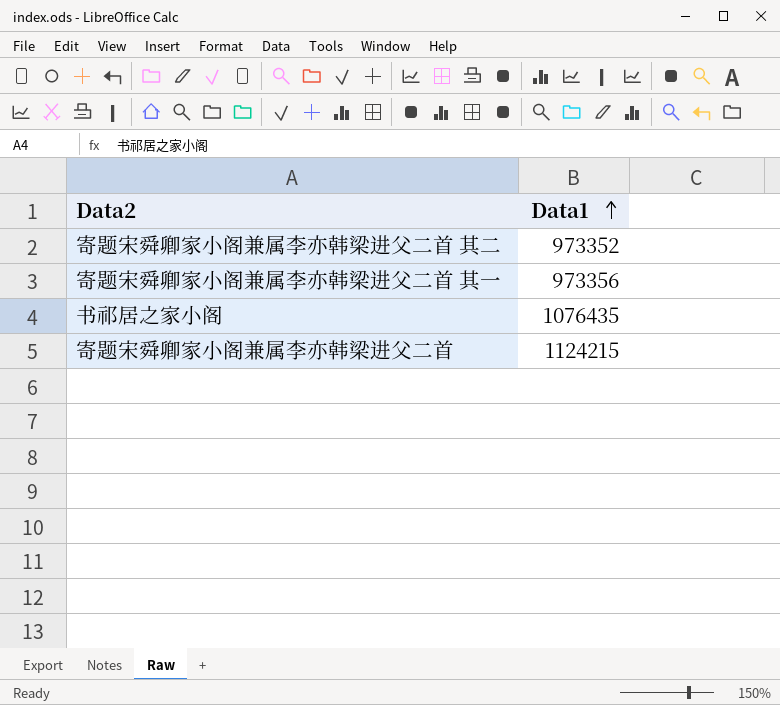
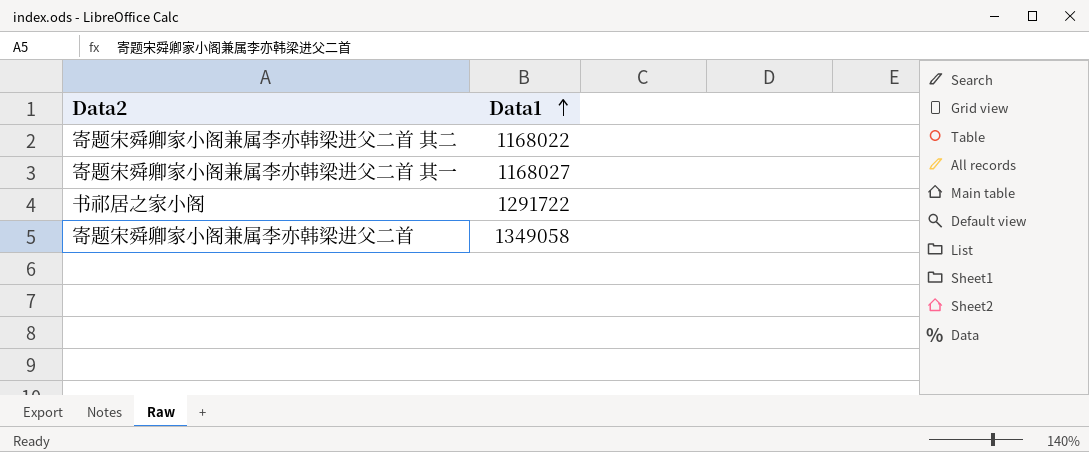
寄题宋舜卿家小阁兼属李亦韩梁进父二首 其二 | Data1: 973352 -> 1168022
寄题宋舜卿家小阁兼属李亦韩梁进父二首 其一 | Data1: 973356 -> 1168027
书祁居之家小阁 | Data1: 1076435 -> 1291722
寄题宋舜卿家小阁兼属李亦韩梁进父二首 | Data1: 1124215 -> 1349058

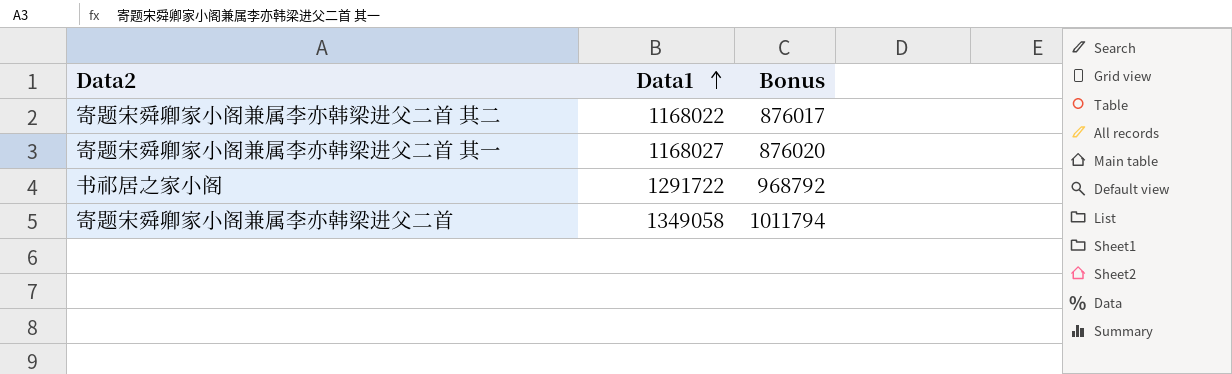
column Bonus | formula: none -> [Data1] * 0.75

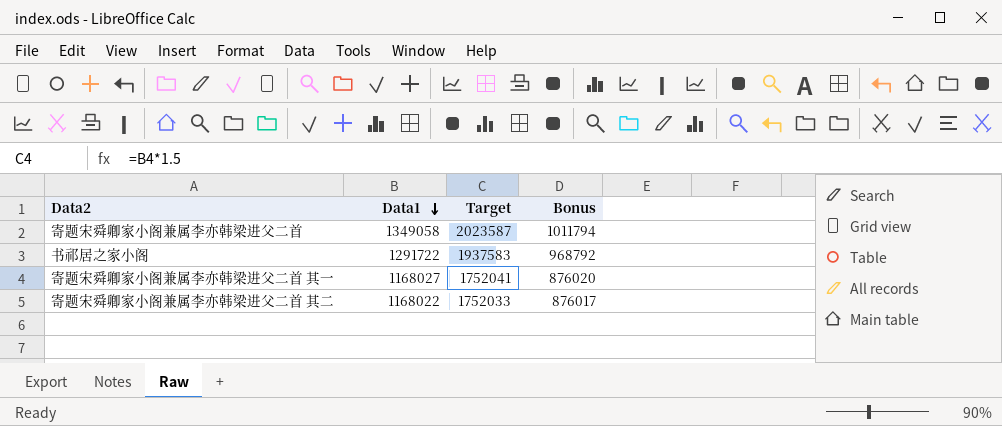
row order: Data1 ascending -> Data1 descending
column Target | formula: none -> [Data1] * 1.5

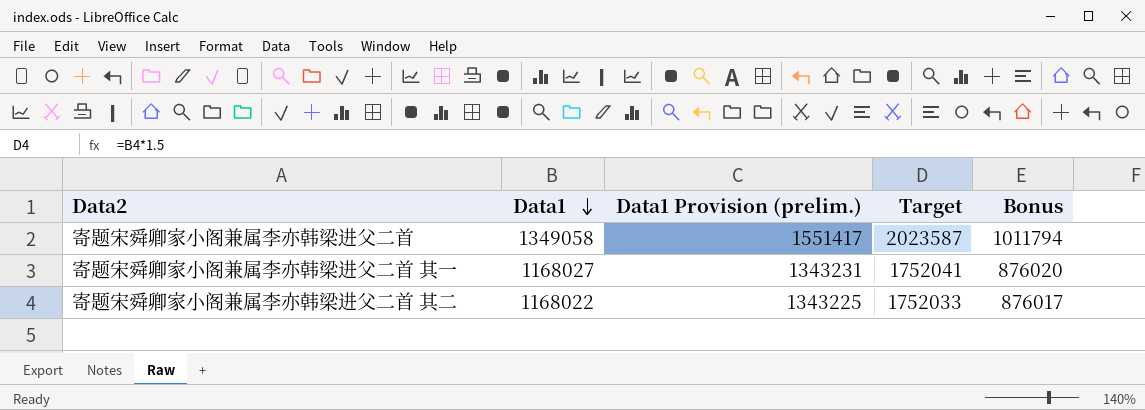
column Data1 Provision (prelim.) | formula: none -> [Data1] * 1.15
row 书祁居之家小阁: 1291722 | 1937583 | 968792 -> none

